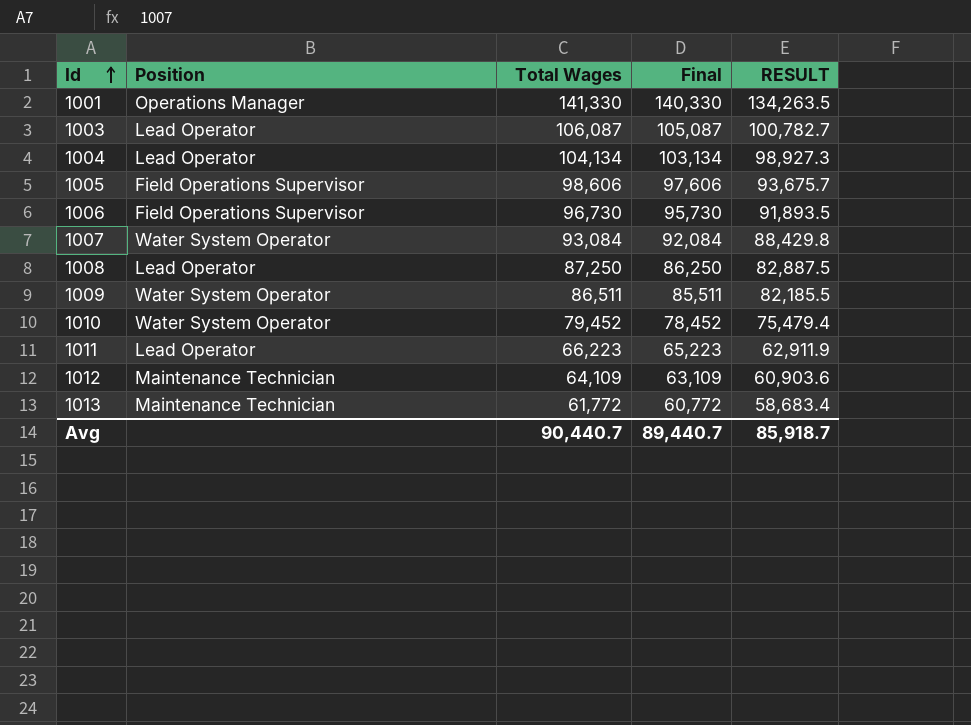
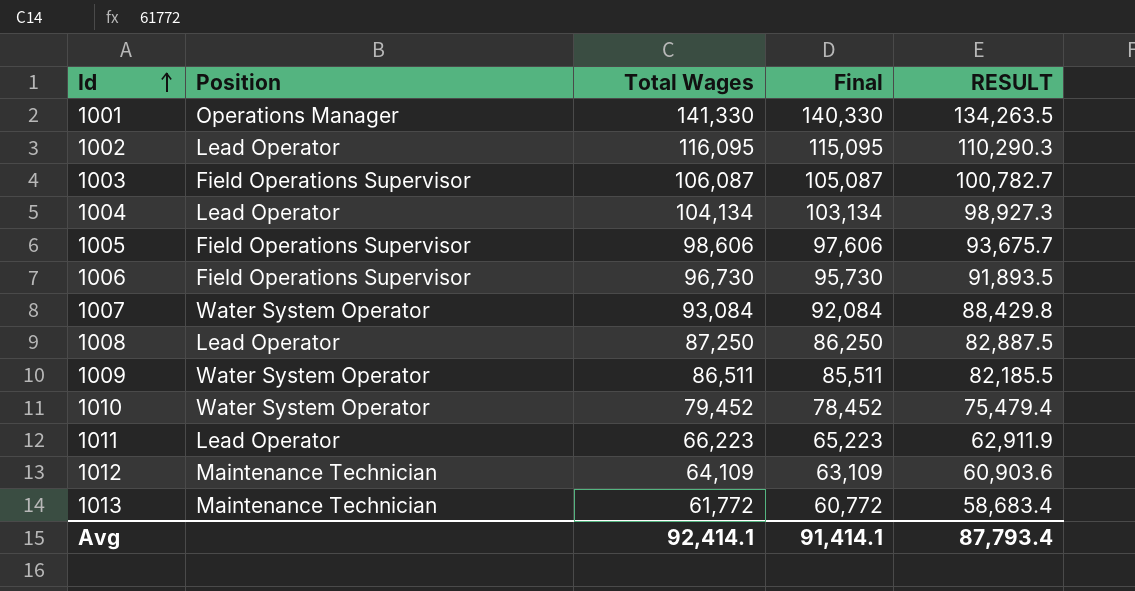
row 1002: none -> Lead Operator | 116,095 | 115,095 | 110,290.3
1003 | Position: Lead Operator -> Field Operations Supervisor
Avg | Total Wages: 90,440.7 -> 92,414.1
Avg | Final: 89,440.7 -> 91,414.1
Avg | RESULT: 85,918.7 -> 87,793.4

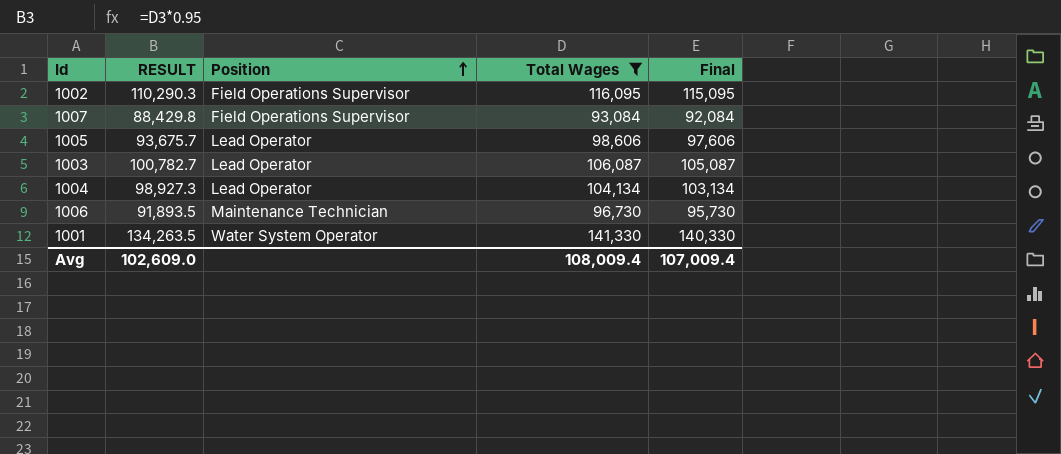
filter: none -> Total Wages >= 93,084
row order: Id ascending -> Position ascending
column RESULT | position: 5 -> 2
1002 | Position: Lead Operator -> Field Operations Supervisor
1007 | Position: Water System Operator -> Field Operations Supervisor
1005 | Position: Field Operations Supervisor -> Lead Operator
1003 | Position: Field Operations Supervisor -> Lead Operator
1006 | Position: Field Operations Supervisor -> Maintenance Technician
1001 | Position: Operations Manager -> Water System Operator
Avg | RESULT: 87,793.4 -> 102,609.0
Avg | Total Wages: 92,414.1 -> 108,009.4
Avg | Final: 91,414.1 -> 107,009.4

